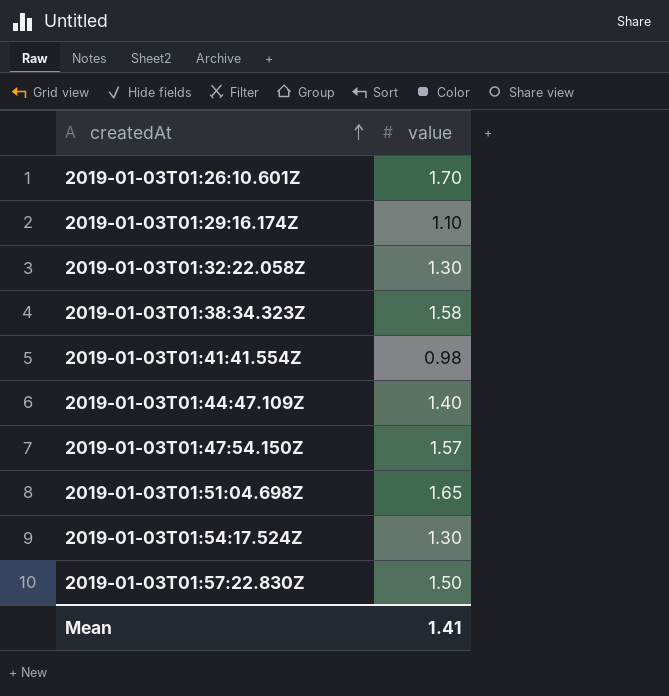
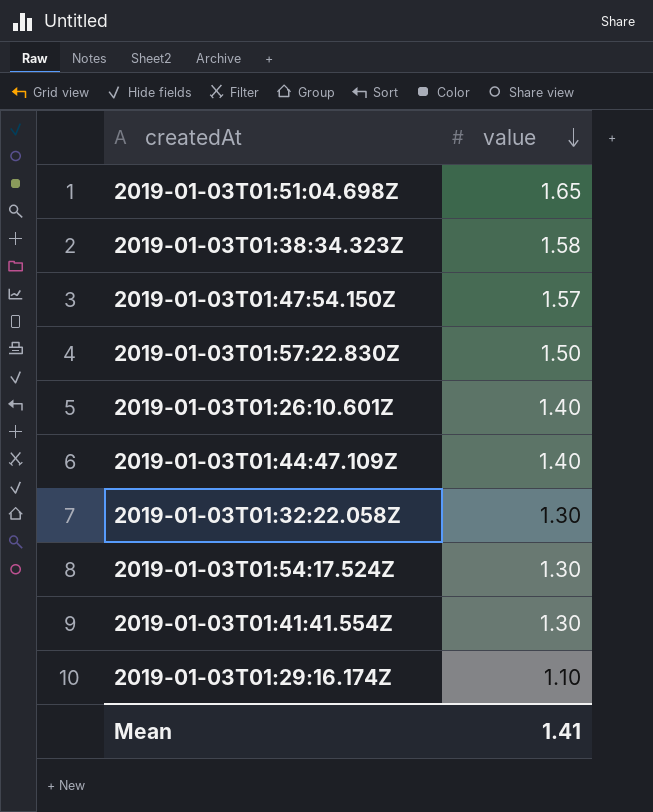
row order: createdAt ascending -> value descending
2019-01-03T01:26:10.601Z | value: 1.70 -> 1.40
2019-01-03T01:41:41.554Z | value: 0.98 -> 1.30

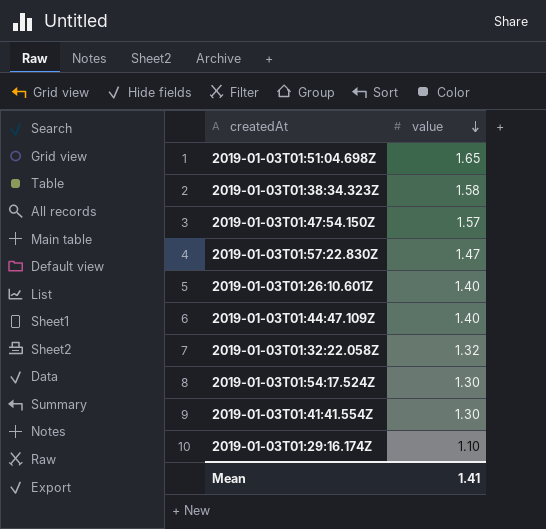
2019-01-03T01:57:22.830Z | value: 1.50 -> 1.47
2019-01-03T01:32:22.058Z | value: 1.30 -> 1.32

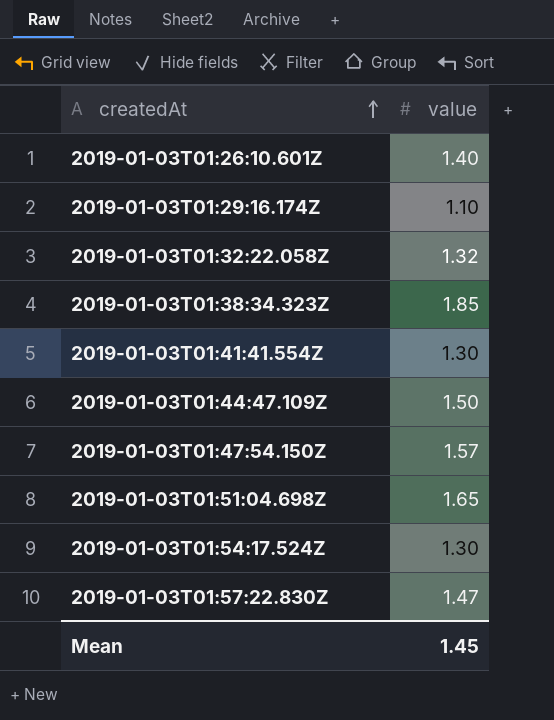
row order: value descending -> createdAt ascending
2019-01-03T01:38:34.323Z | value: 1.58 -> 1.85
2019-01-03T01:44:47.109Z | value: 1.40 -> 1.50
Mean | value: 1.41 -> 1.45

